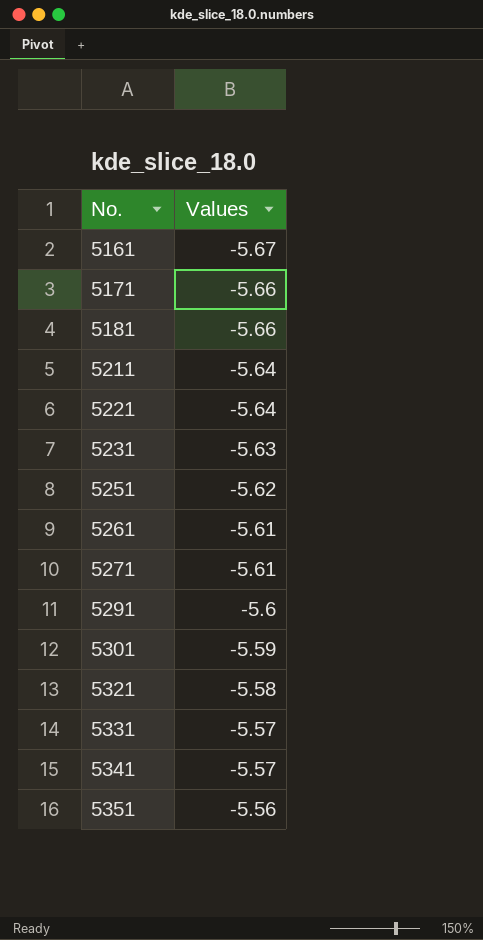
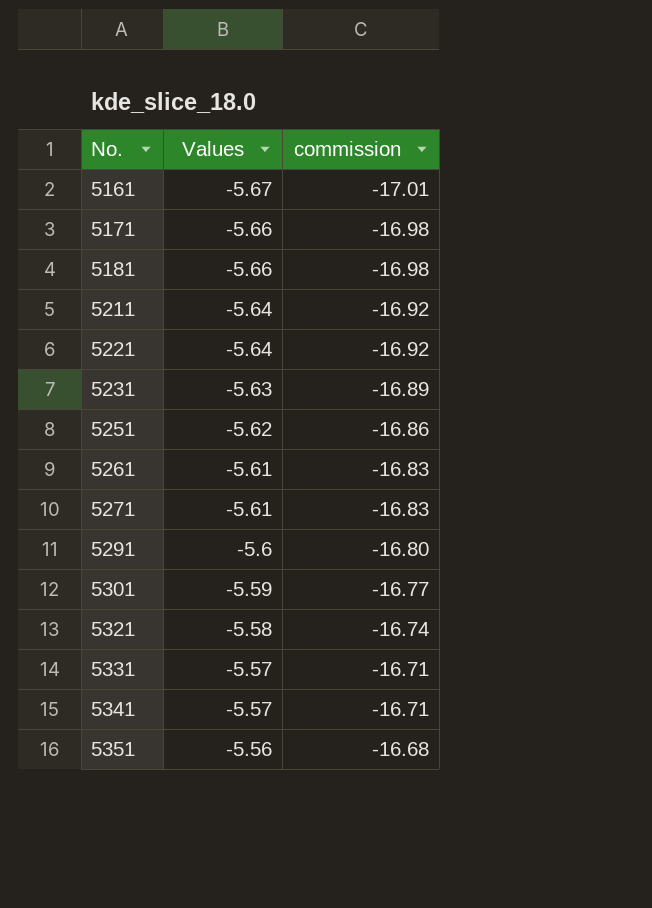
column commission | formula: none -> [Values] * 3

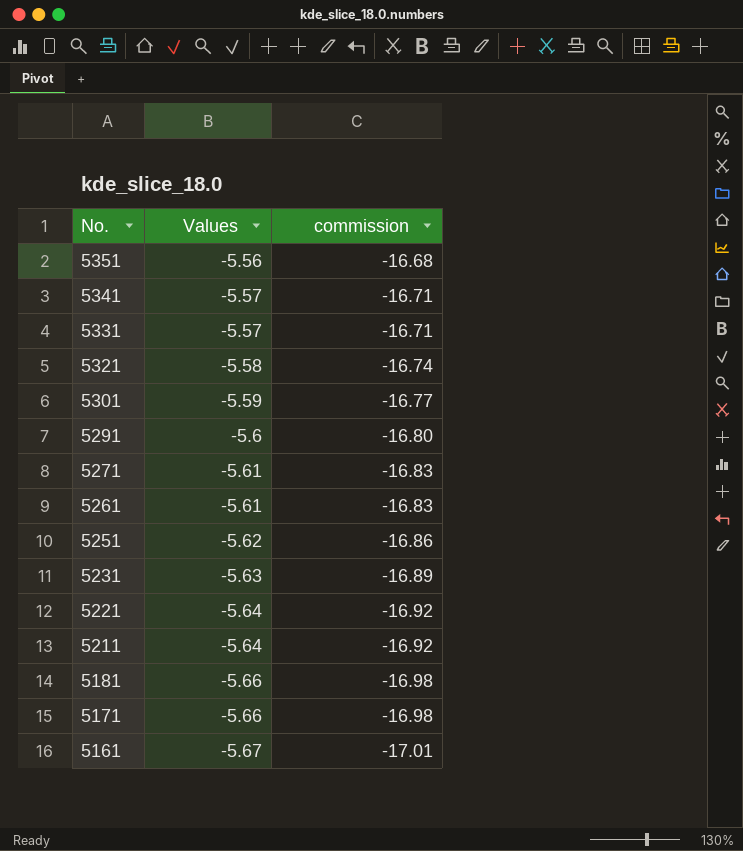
row order: No. ascending -> No. descending

